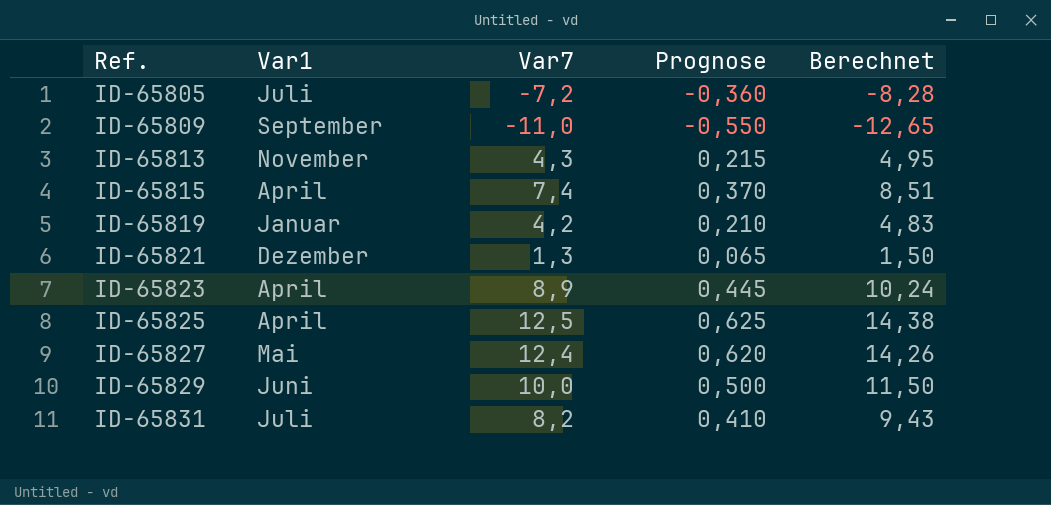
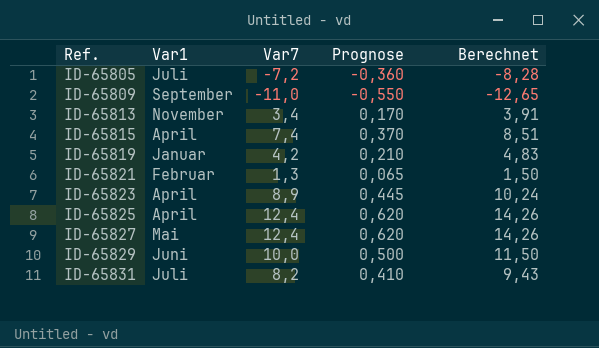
ID-65813 | Var7: 4,3 -> 3,4
ID-65813 | Prognose: 0,215 -> 0,170
ID-65813 | Berechnet: 4,95 -> 3,91
ID-65821 | Var1: Dezember -> Februar
ID-65825 | Var7: 12,5 -> 12,4
ID-65825 | Prognose: 0,625 -> 0,620
ID-65825 | Berechnet: 14,38 -> 14,26

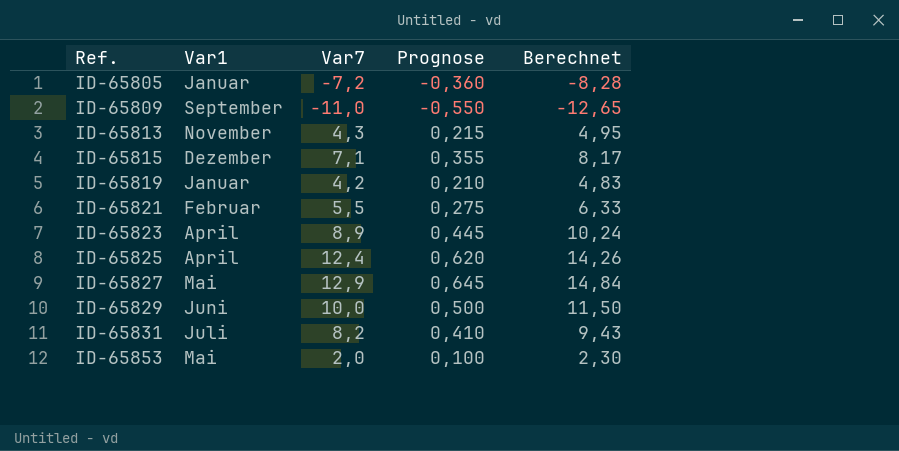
ID-65805 | Var1: Juli -> Januar
ID-65813 | Var7: 3,4 -> 4,3
ID-65813 | Prognose: 0,170 -> 0,215
ID-65813 | Berechnet: 3,91 -> 4,95
ID-65815 | Var1: April -> Dezember
ID-65815 | Var7: 7,4 -> 7,1
ID-65815 | Prognose: 0,370 -> 0,355
ID-65815 | Berechnet: 8,51 -> 8,17
ID-65821 | Var7: 1,3 -> 5,5
ID-65821 | Prognose: 0,065 -> 0,275
ID-65821 | Berechnet: 1,50 -> 6,33
ID-65827 | Var7: 12,4 -> 12,9
ID-65827 | Prognose: 0,620 -> 0,645
ID-65827 | Berechnet: 14,26 -> 14,84
row ID-65853: none -> Mai | 2,0 | 0,100 | 2,30

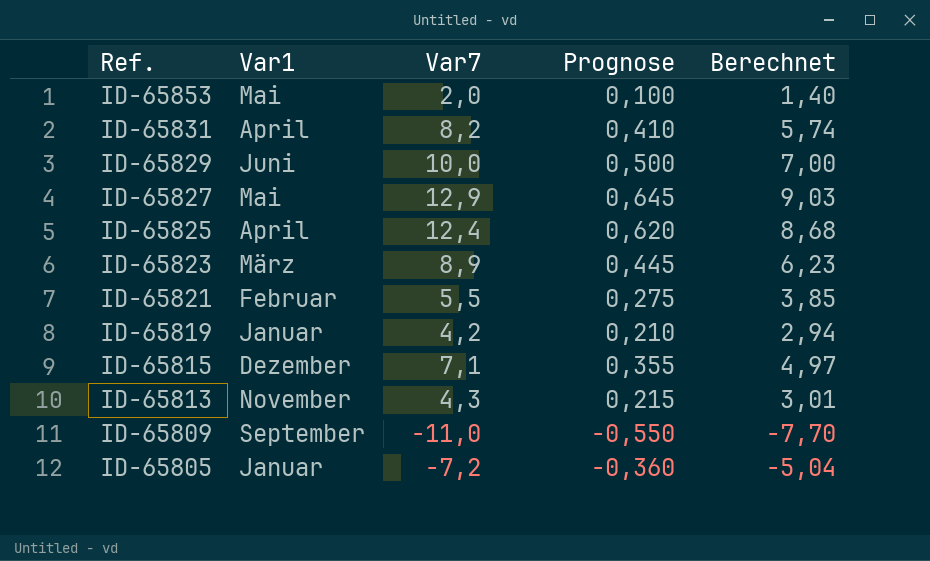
row order: Ref. ascending -> Ref. descending
column Berechnet | formula: [Var7] * 1,15 -> [Var7] * 0,7
ID-65831 | Var1: Juli -> April
ID-65823 | Var1: April -> März

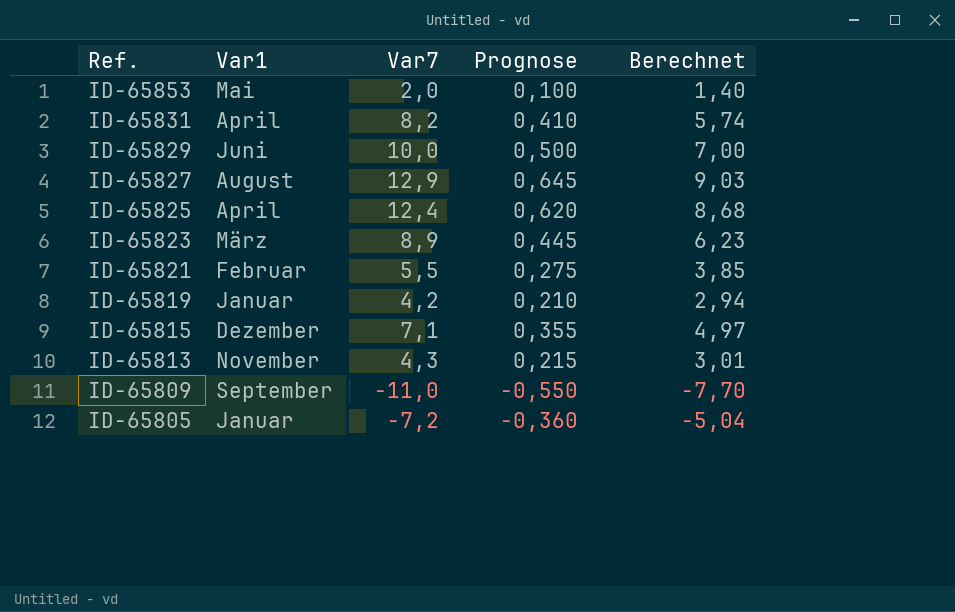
ID-65827 | Var1: Mai -> August

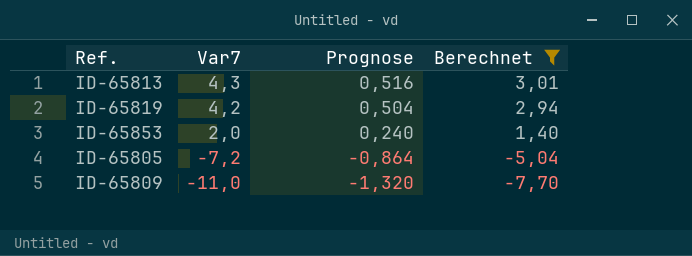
filter: none -> Berechnet <= 3,01
row order: Ref. descending -> Var7 descending
column Var1 | position: 2 -> none
column Prognose | formula: [Var7] * 0,05 -> [Var7] * 0,12

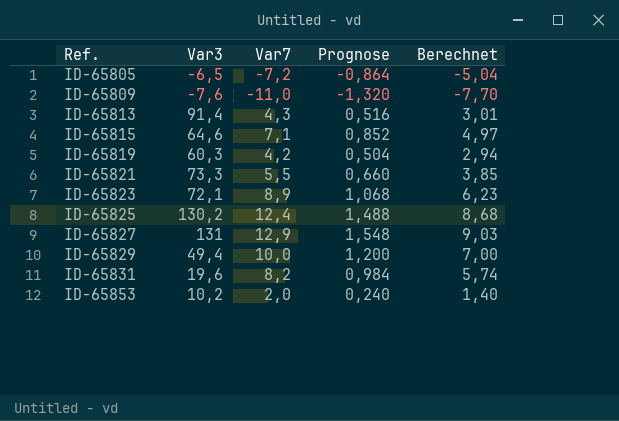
filter: Berechnet <= 3,01 -> none
row order: Var7 descending -> Ref. ascending
column Var3 | position: none -> 2

